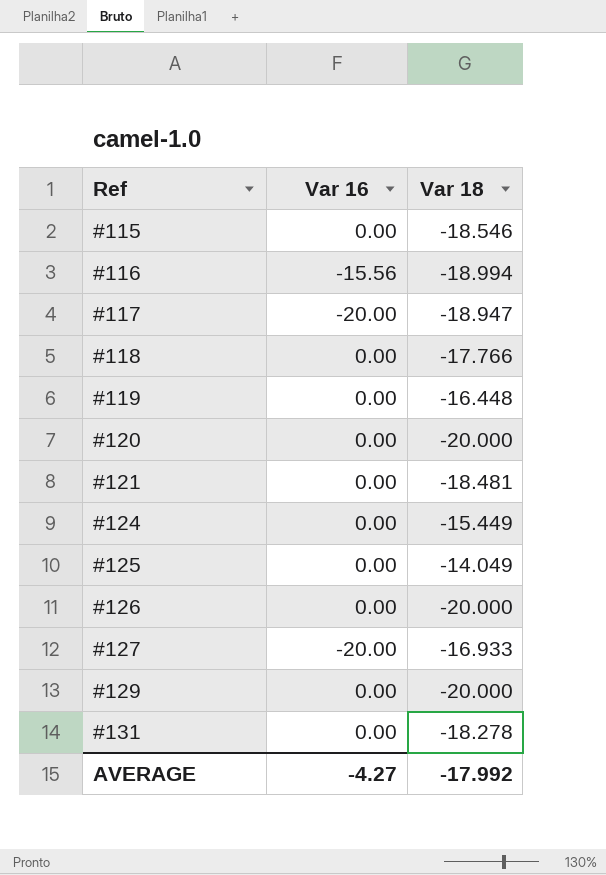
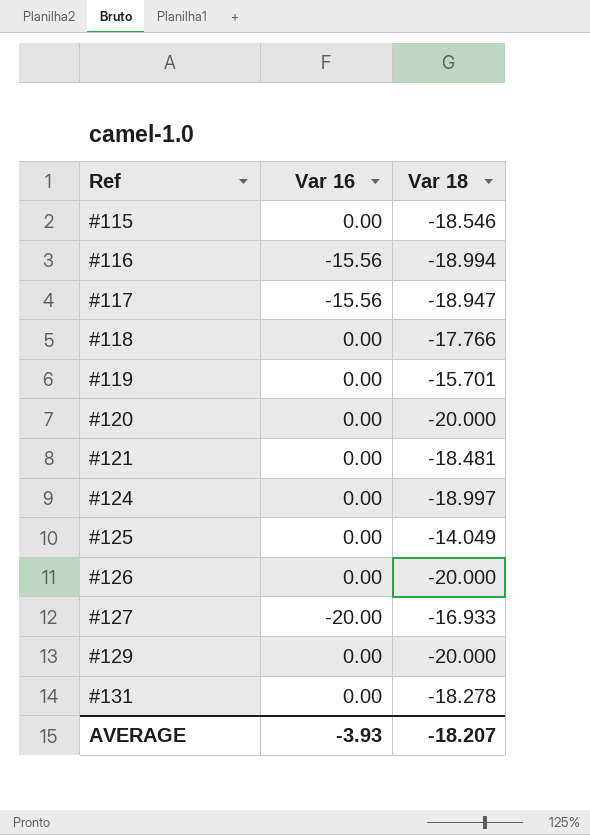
#117 | Var 16: -20.00 -> -15.56
#119 | Var 18: -16.448 -> -15.701
#124 | Var 18: -15.449 -> -18.997
AVERAGE | Var 16: -4.27 -> -3.93
AVERAGE | Var 18: -17.992 -> -18.207

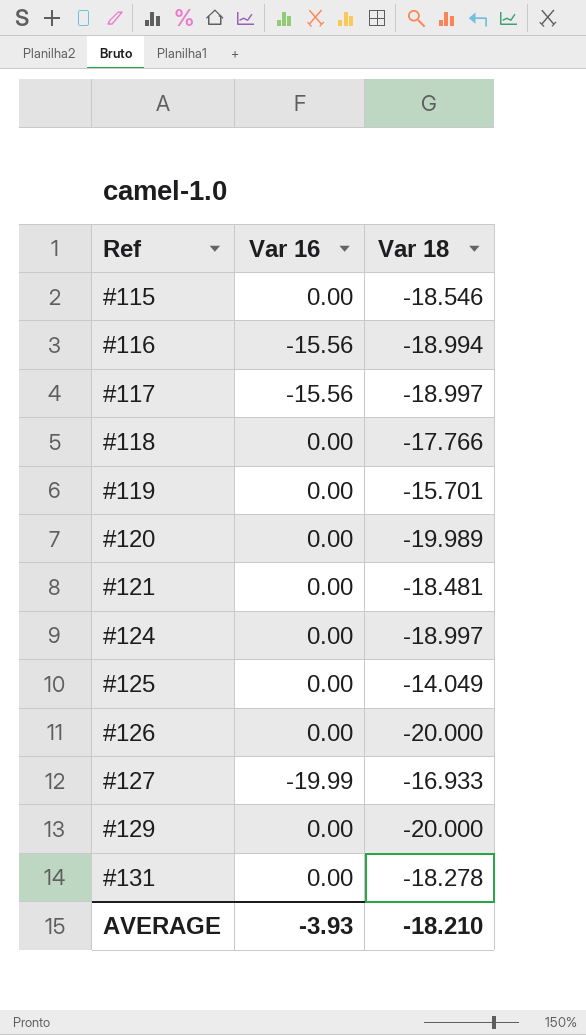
#117 | Var 18: -18.947 -> -18.997
#120 | Var 18: -20.000 -> -19.989
#127 | Var 16: -20.00 -> -19.99
AVERAGE | Var 18: -18.207 -> -18.210

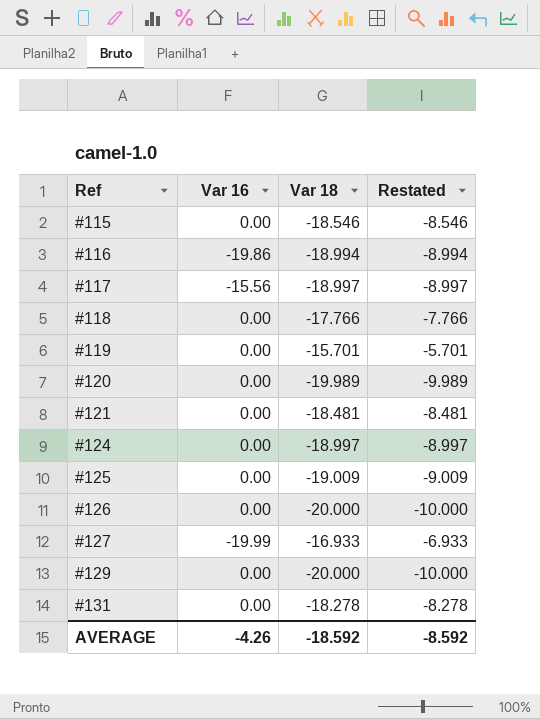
column Restated | formula: none -> [Var 18] + 10
#116 | Var 16: -15.56 -> -19.86
#125 | Var 18: -14.049 -> -19.009
AVERAGE | Var 16: -3.93 -> -4.26
AVERAGE | Var 18: -18.210 -> -18.592

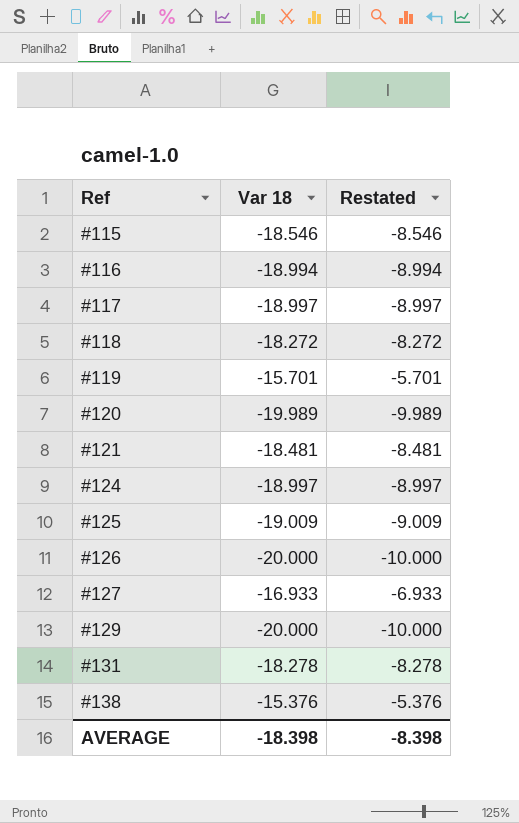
column Var 16 | position: 2 -> none
#118 | Var 18: -17.766 -> -18.272
#118 | Restated: -7.766 -> -8.272
row #138: none -> -15.376 | -5.376
AVERAGE | Var 18: -18.592 -> -18.398
AVERAGE | Restated: -8.592 -> -8.398

